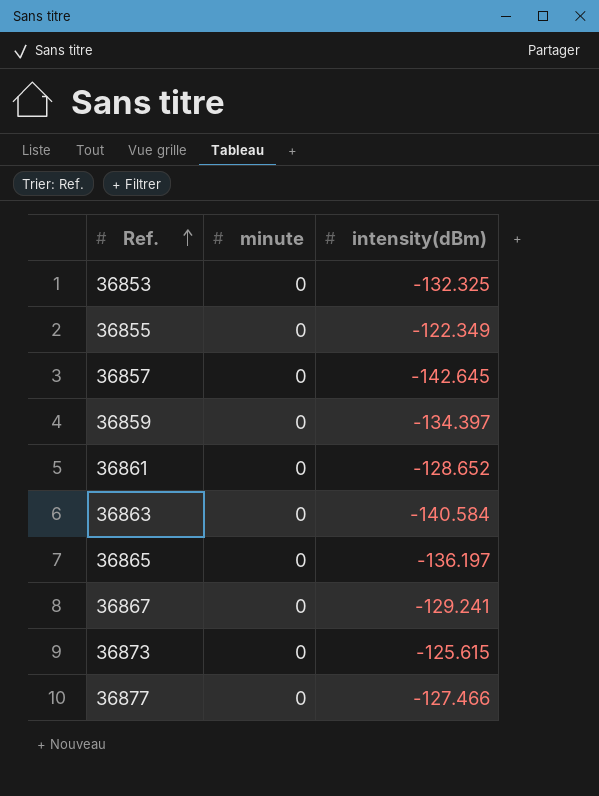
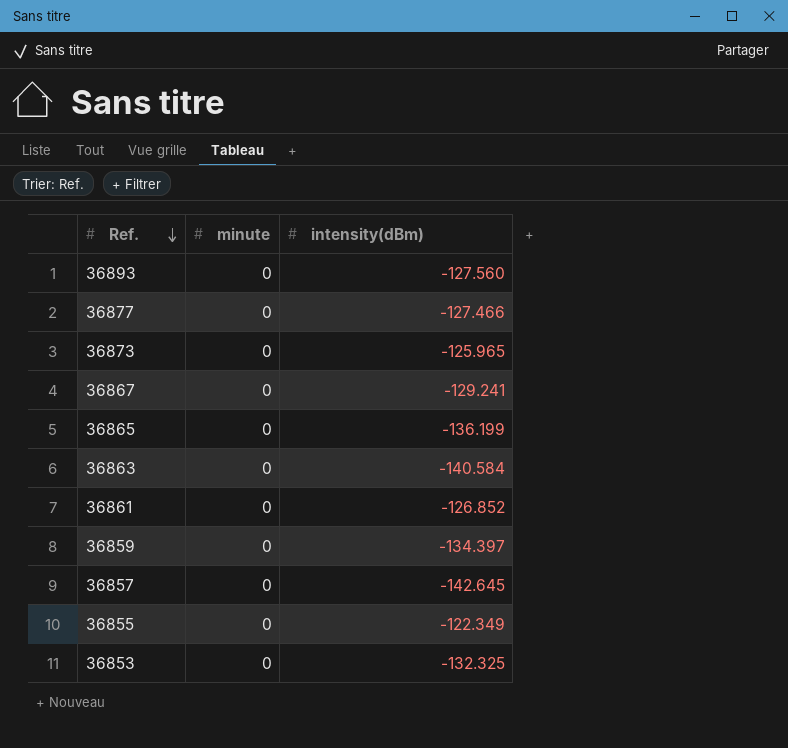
row order: Ref. ascending -> Ref. descending
row 36893: none -> 0 | -127.560
36873 | intensity(dBm): -125.615 -> -125.965
36865 | intensity(dBm): -136.197 -> -136.199
36861 | intensity(dBm): -128.652 -> -126.852

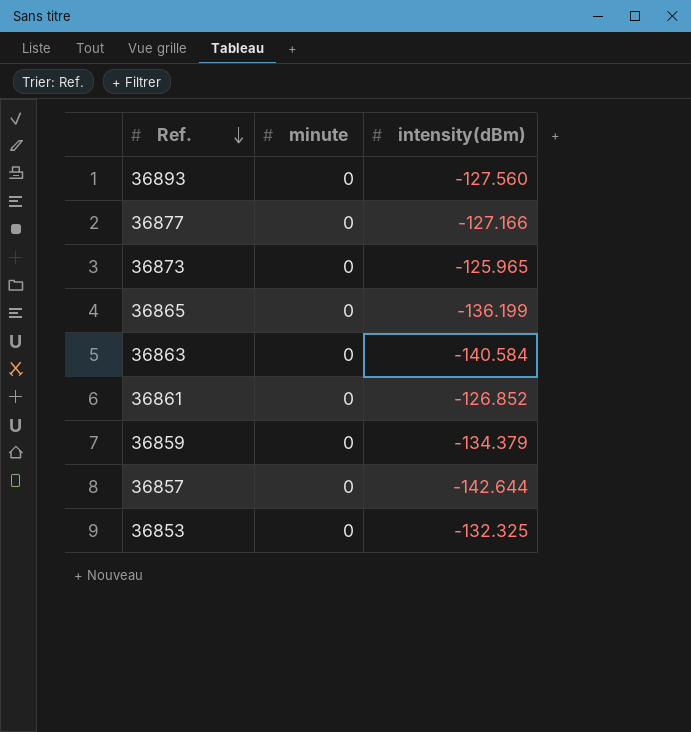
row 36867: 0 | -129.241 -> none
row 36855: 0 | -122.349 -> none
36877 | intensity(dBm): -127.466 -> -127.166
36859 | intensity(dBm): -134.397 -> -134.379
36857 | intensity(dBm): -142.645 -> -142.644

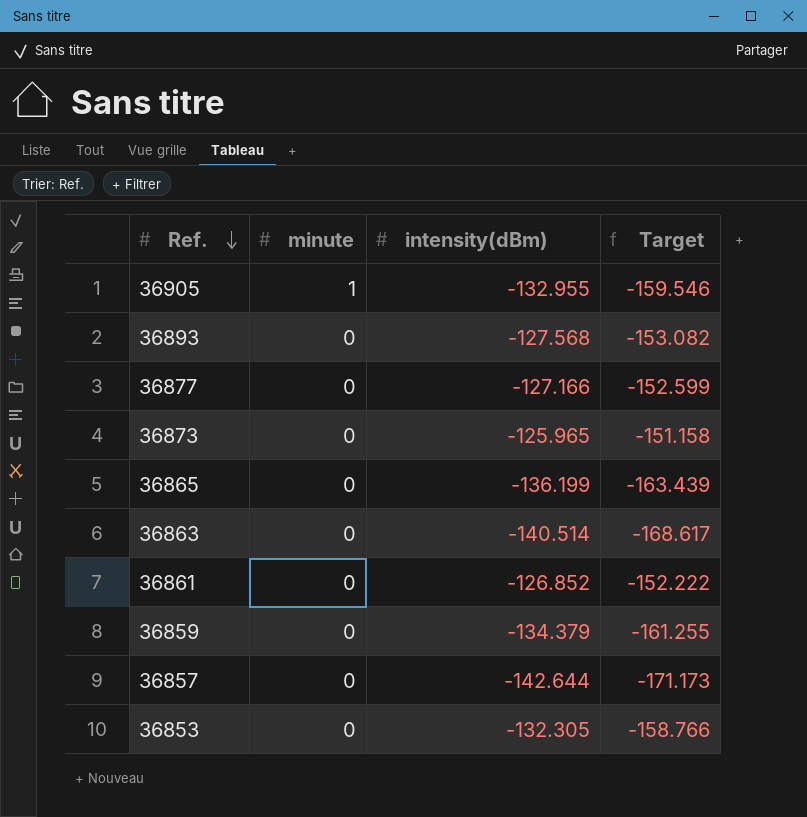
column Target | formula: none -> [intensity(dBm)] * 1.2
row 36905: none -> 1 | -132.955 | -159.546
36893 | intensity(dBm): -127.560 -> -127.568
36863 | intensity(dBm): -140.584 -> -140.514
36853 | intensity(dBm): -132.325 -> -132.305

